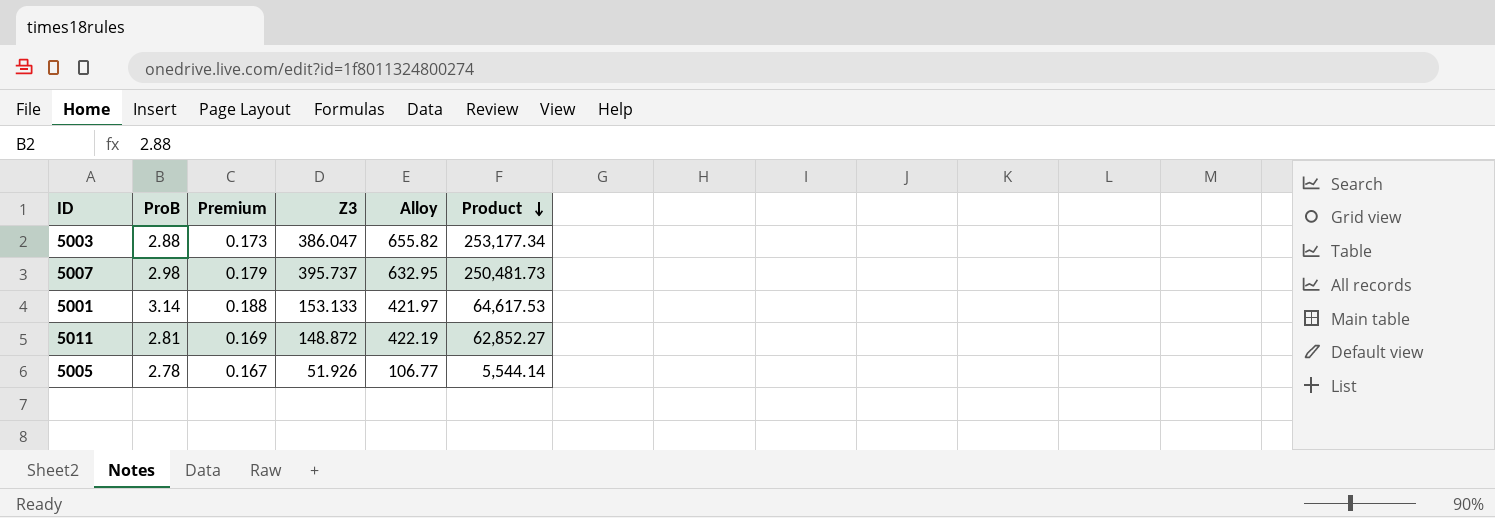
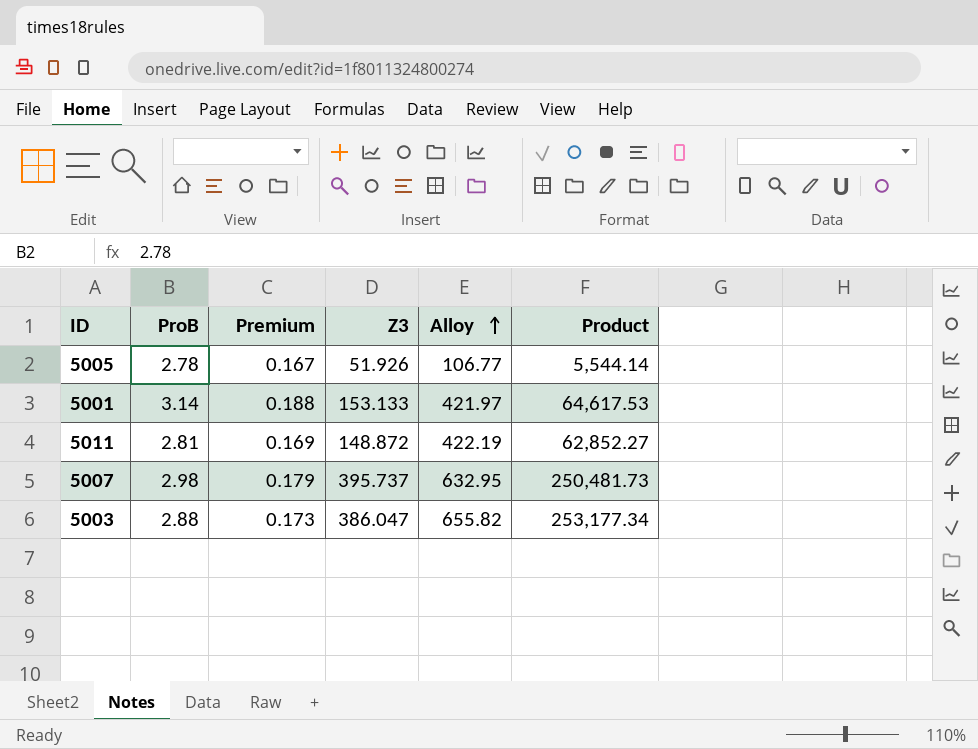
row order: Product descending -> Alloy ascending

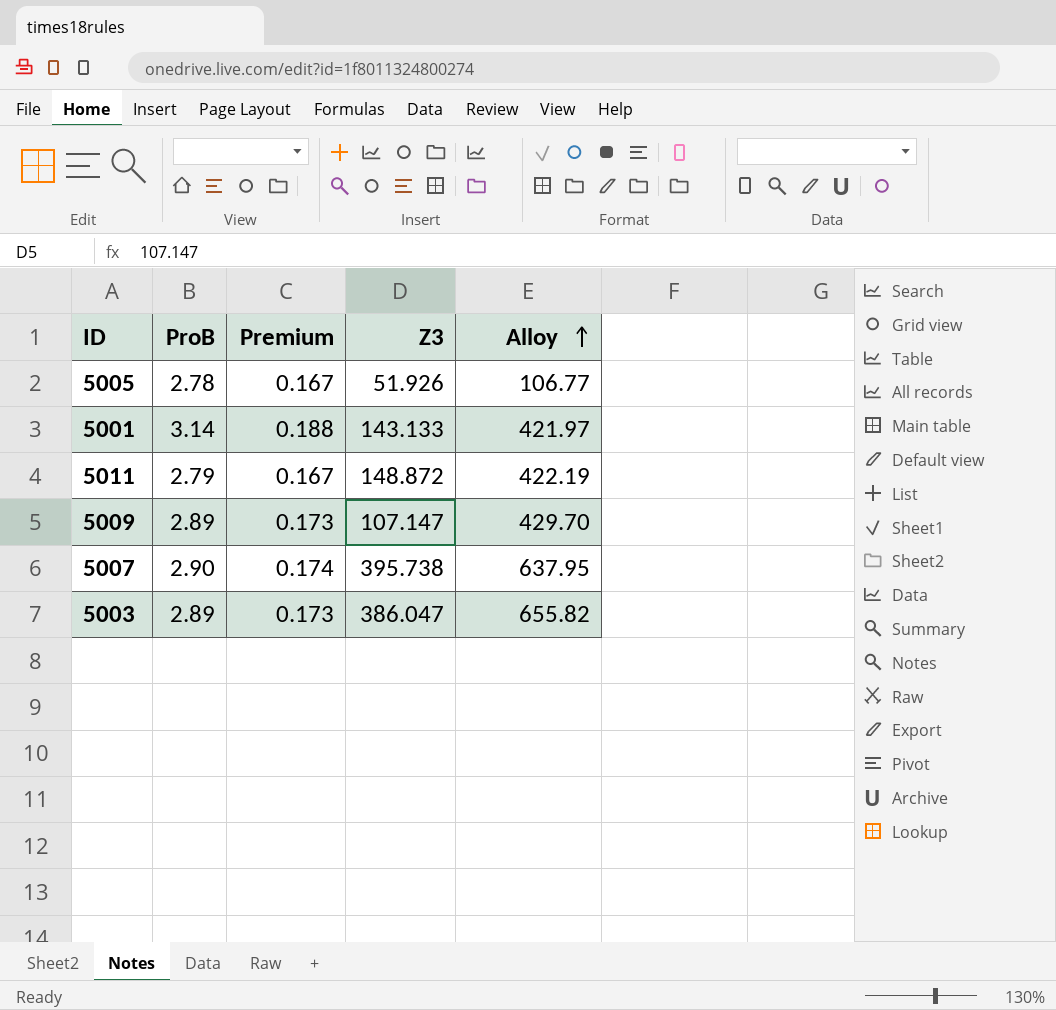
column Product | formula: [Z3] * [Alloy] -> none
5001 | Z3: 153.133 -> 143.133
5011 | ProB: 2.81 -> 2.79
5011 | Premium: 0.169 -> 0.167
row 5009: none -> 2.89 | 0.173 | 107.147 | 429.70
5007 | ProB: 2.98 -> 2.90
5007 | Premium: 0.179 -> 0.174
5007 | Z3: 395.737 -> 395.738
5007 | Alloy: 632.95 -> 637.95
5003 | ProB: 2.88 -> 2.89

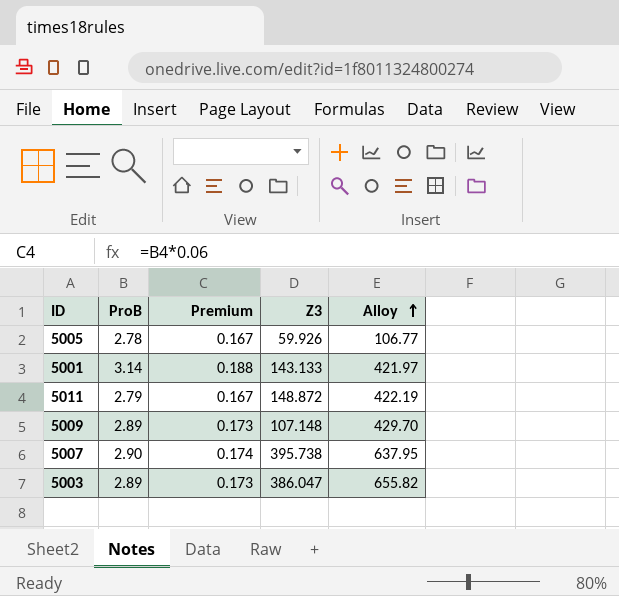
5005 | Z3: 51.926 -> 59.926
5009 | Z3: 107.147 -> 107.148

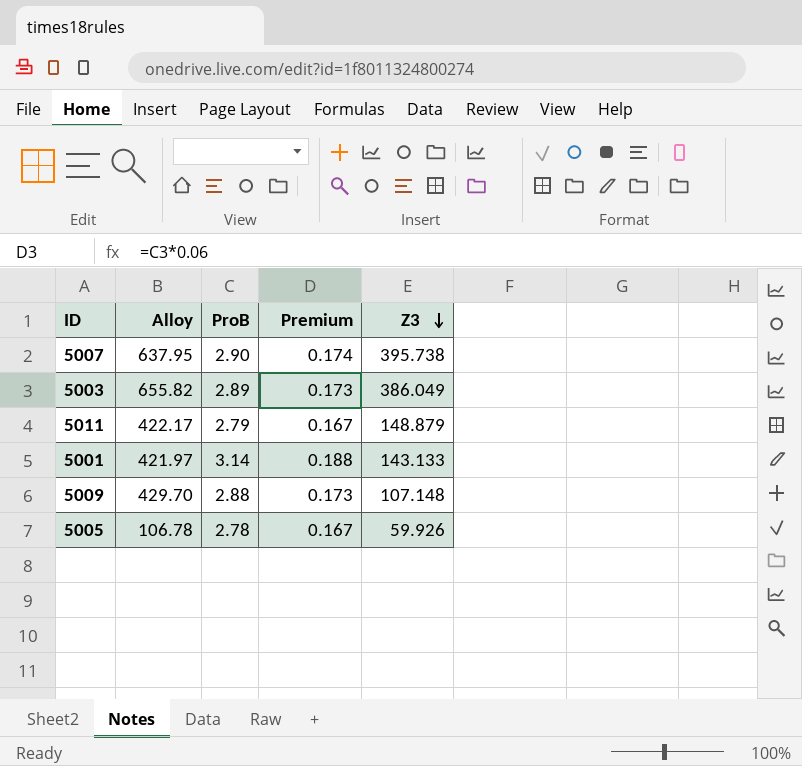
row order: Alloy ascending -> Z3 descending
column Alloy | position: 5 -> 2
5003 | Z3: 386.047 -> 386.049
5011 | Alloy: 422.19 -> 422.17
5011 | Z3: 148.872 -> 148.879
5009 | ProB: 2.89 -> 2.88
5005 | Alloy: 106.77 -> 106.78

